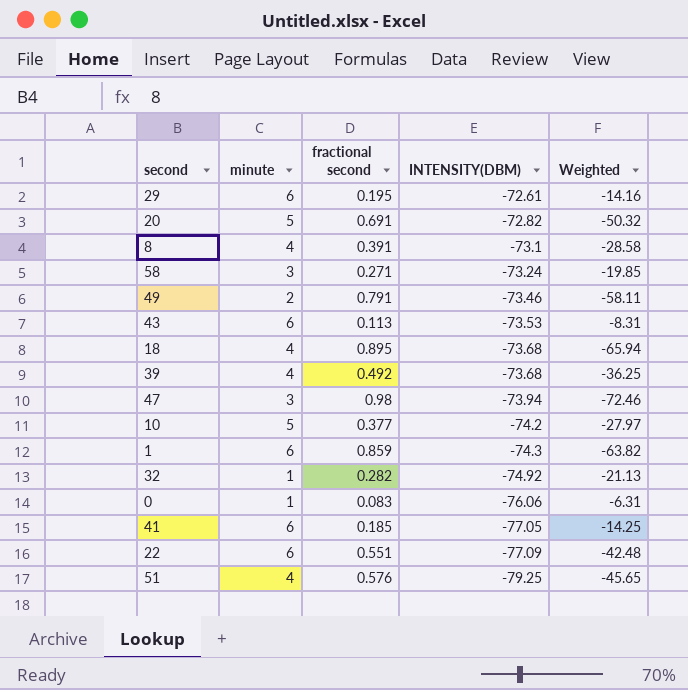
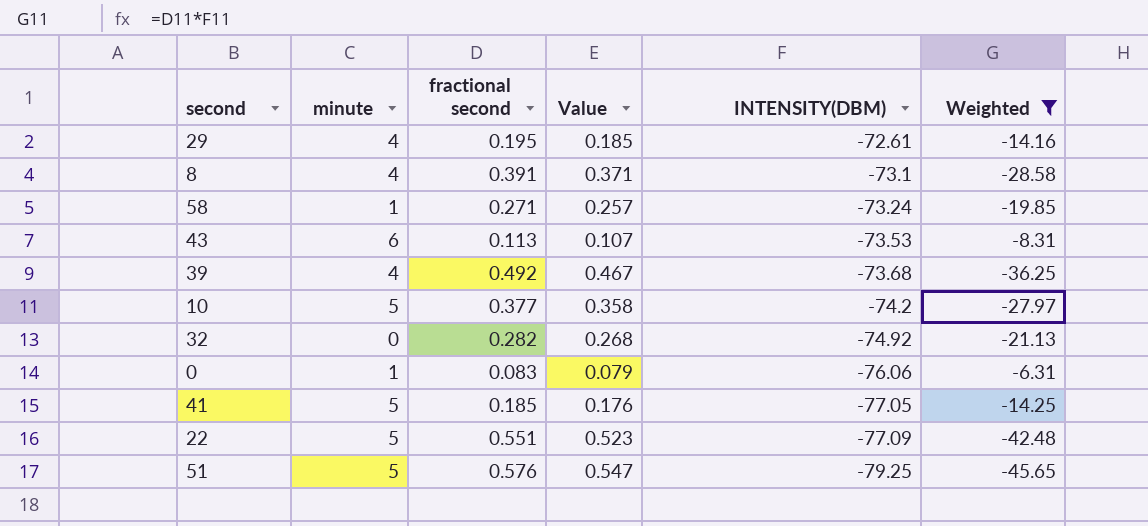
filter: none -> Weighted >= -45.65
column Value | formula: none -> [fractional second] * 0.95
29 | minute: 6 -> 4
58 | minute: 3 -> 1
32 | minute: 1 -> 0
41 | minute: 6 -> 5
22 | minute: 6 -> 5
51 | minute: 4 -> 5

